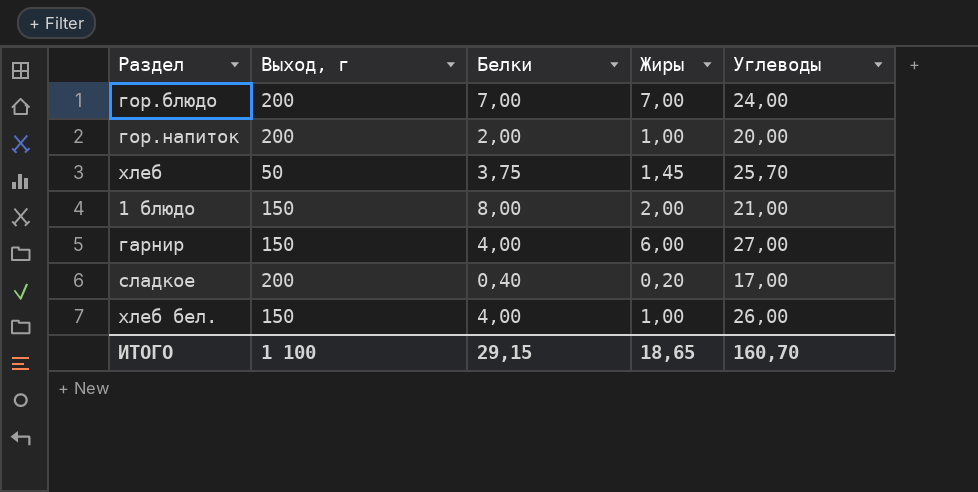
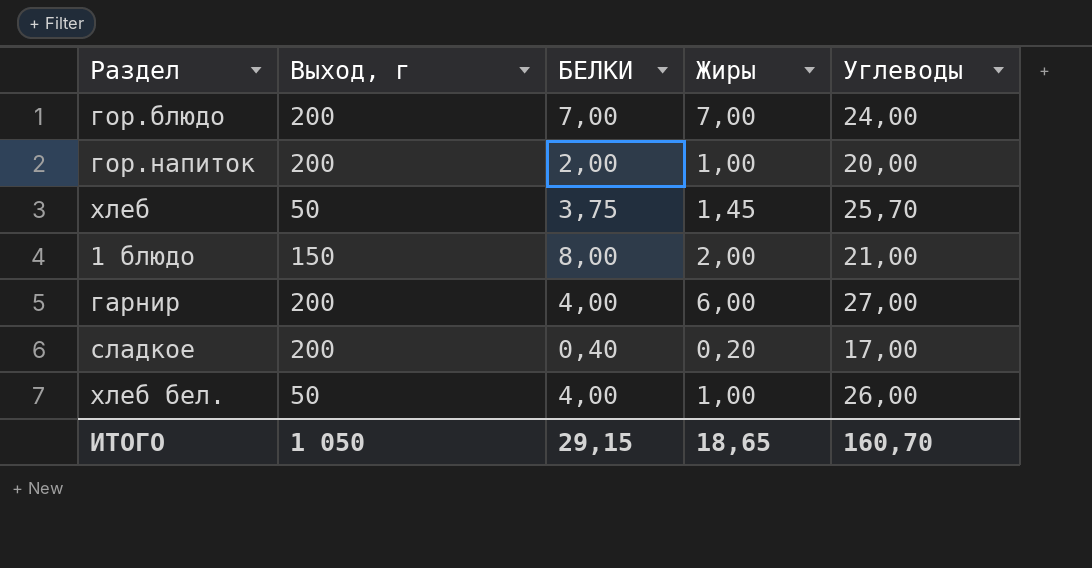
column name: Белки -> БЕЛКИ
гарнир | Выход, г: 150 -> 200
хлеб бел. | Выход, г: 150 -> 50
ИТОГО | Выход, г: 1 100 -> 1 050

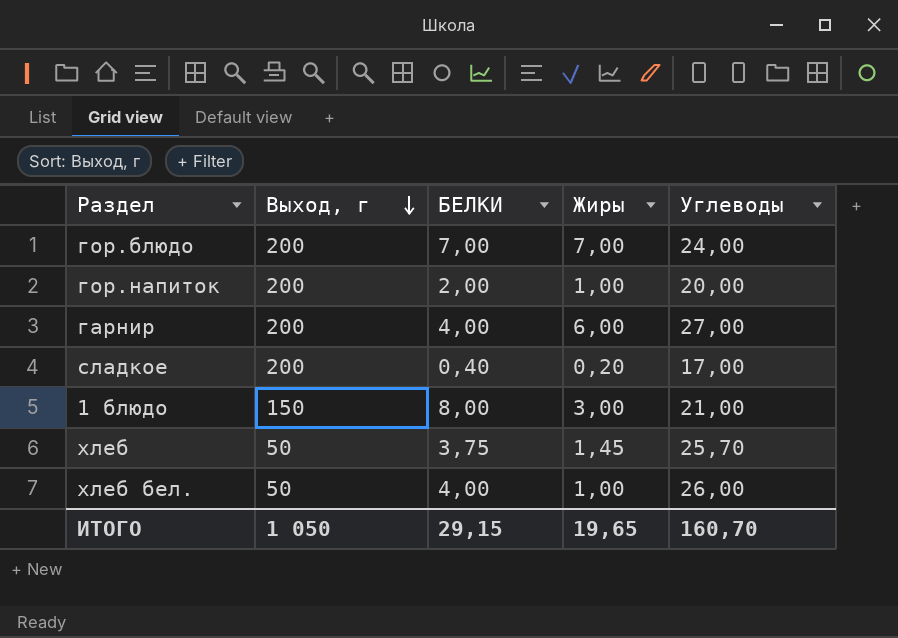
row order: none -> Выход, г descending
1 блюдо | Жиры: 2,00 -> 3,00
ИТОГО | Жиры: 18,65 -> 19,65

